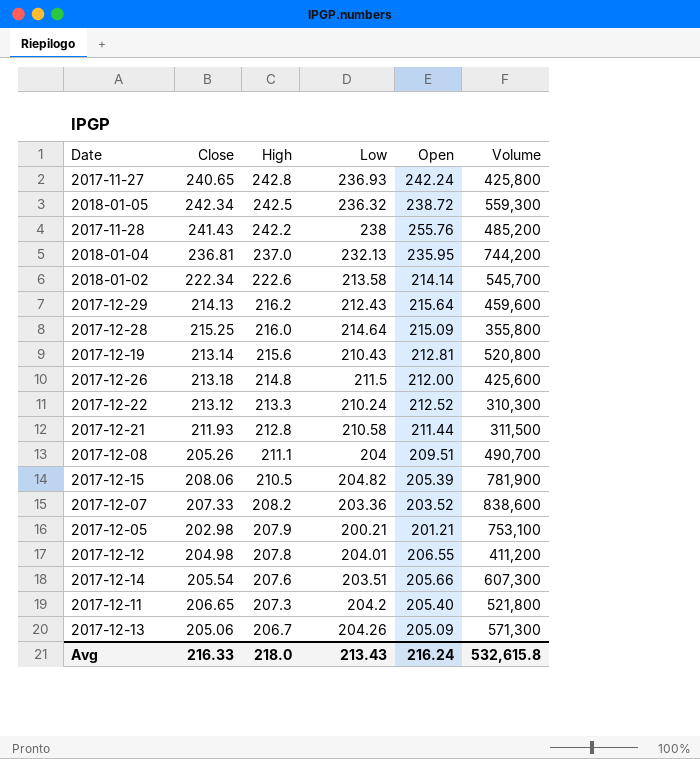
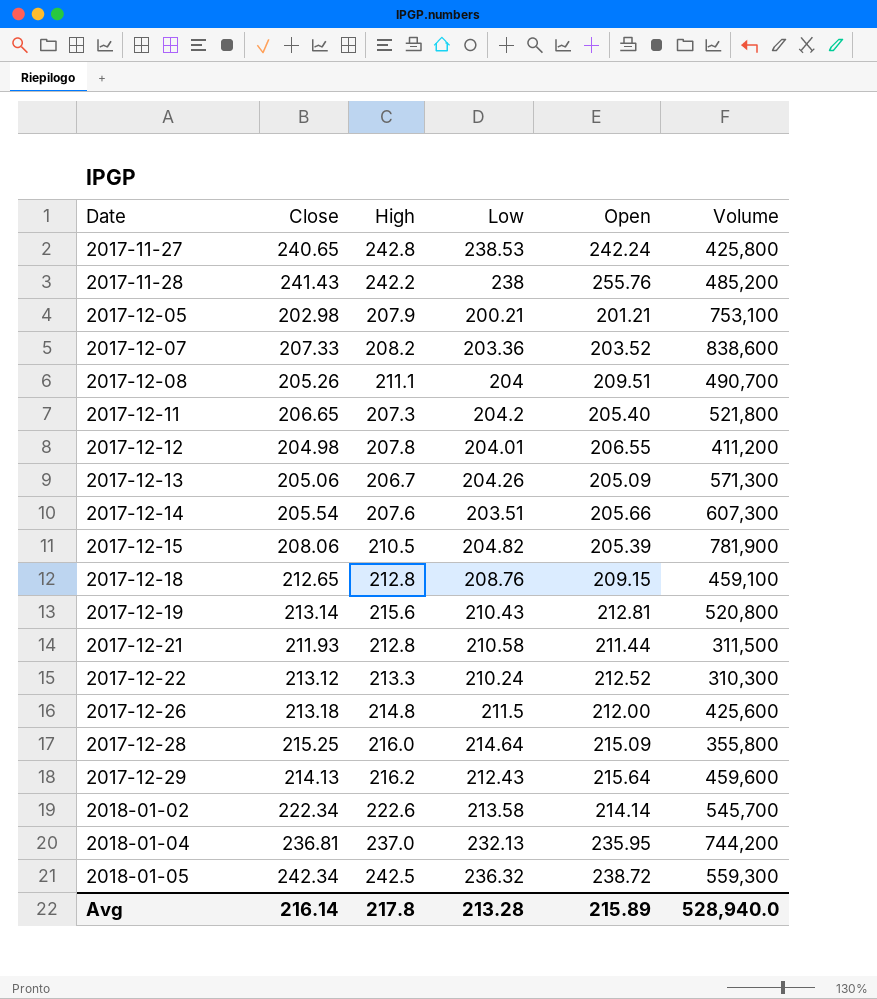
row order: High descending -> Date ascending
2017-11-27 | Low: 236.93 -> 238.53
row 2017-12-18: none -> 212.65 | 212.8 | 208.76 | 209.15 | 459,100
Avg | Close: 216.33 -> 216.14
Avg | High: 218.0 -> 217.8
Avg | Low: 213.43 -> 213.28
Avg | Open: 216.24 -> 215.89
Avg | Volume: 532,615.8 -> 528,940.0

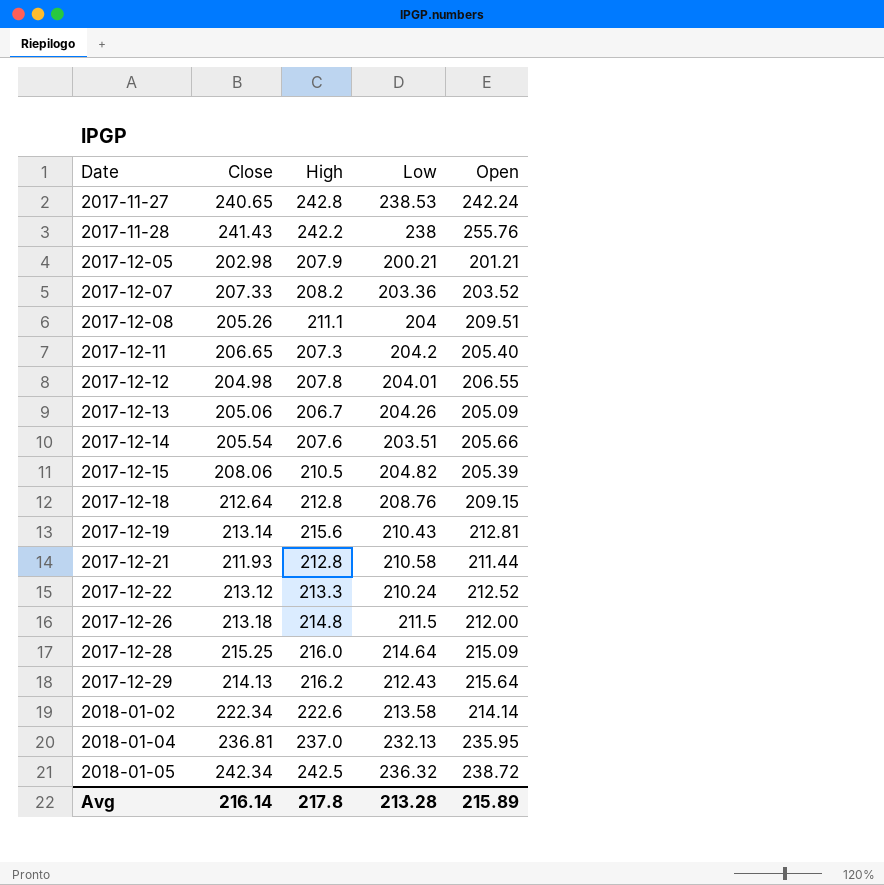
column Volume | position: 6 -> none
2017-12-18 | Close: 212.65 -> 212.64

